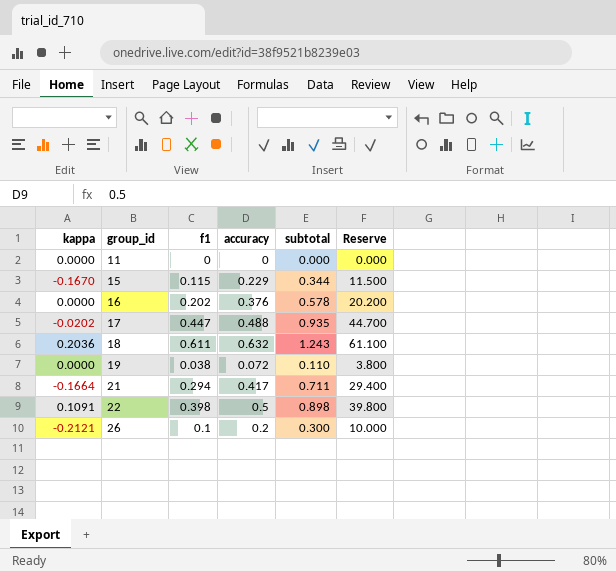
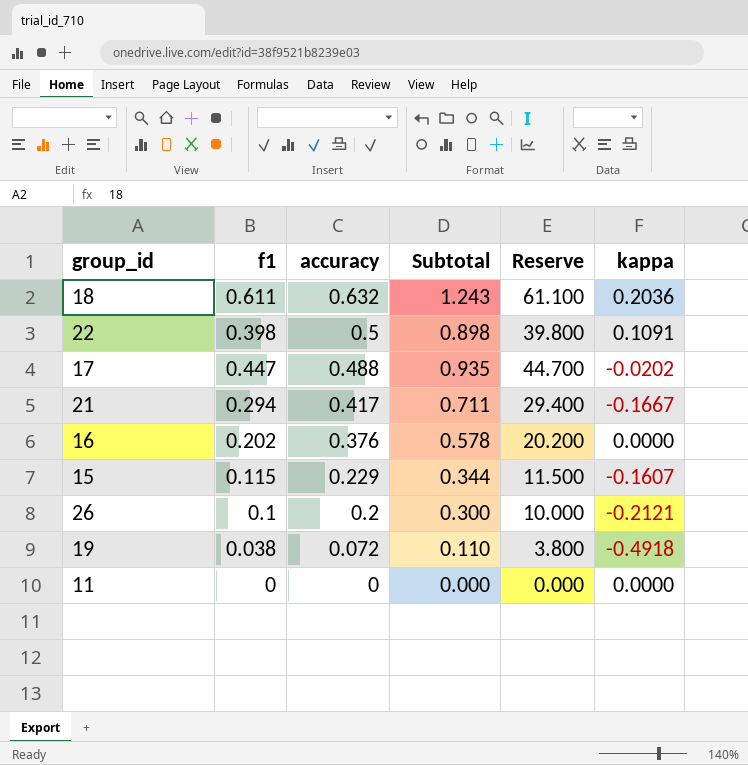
row order: group_id ascending -> accuracy descending
column name: subtotal -> Subtotal
column kappa | position: 1 -> 6
21 | kappa: -0.1664 -> -0.1667
15 | kappa: -0.1670 -> -0.1607
19 | kappa: 0.0000 -> -0.4918

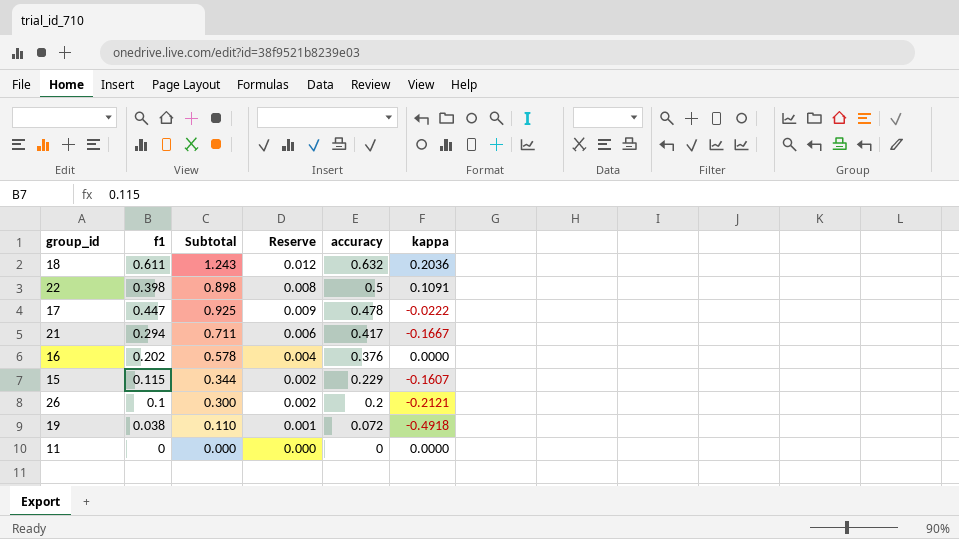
column Reserve | formula: [f1] * 100 -> [f1] * 0.02
column accuracy | position: 3 -> 5
17 | Subtotal: 0.935 -> 0.925
17 | accuracy: 0.488 -> 0.478
17 | kappa: -0.0202 -> -0.0222

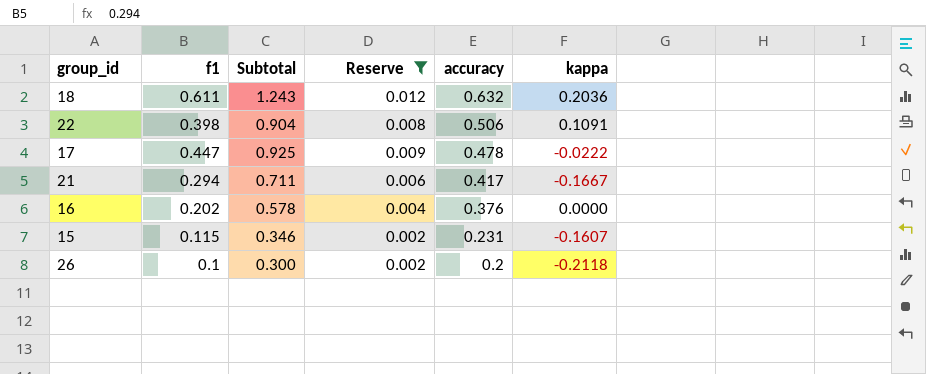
filter: none -> Reserve >= 0.002
22 | Subtotal: 0.898 -> 0.904
22 | accuracy: 0.5 -> 0.506
15 | Subtotal: 0.344 -> 0.346
15 | accuracy: 0.229 -> 0.231
26 | kappa: -0.2121 -> -0.2118

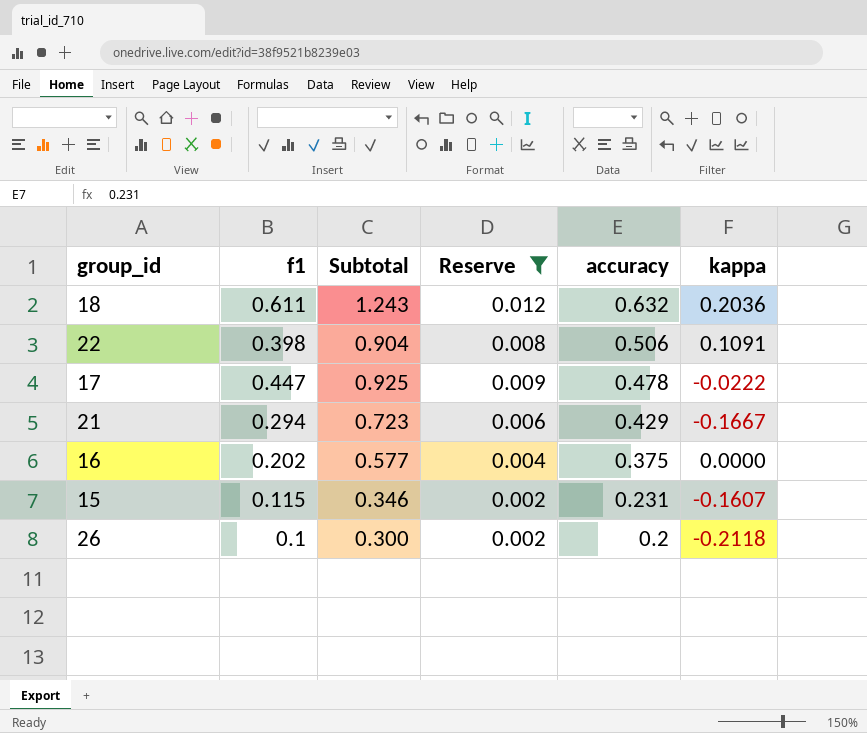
21 | Subtotal: 0.711 -> 0.723
21 | accuracy: 0.417 -> 0.429
16 | Subtotal: 0.578 -> 0.577
16 | accuracy: 0.376 -> 0.375

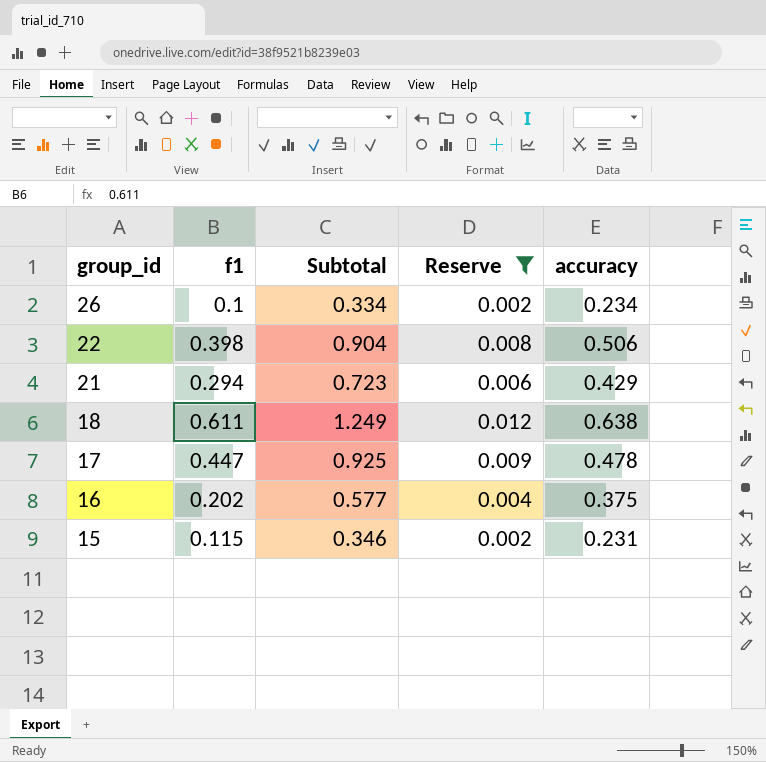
row order: accuracy descending -> group_id descending
column kappa | position: 6 -> none
26 | Subtotal: 0.300 -> 0.334
26 | accuracy: 0.2 -> 0.234
18 | Subtotal: 1.243 -> 1.249
18 | accuracy: 0.632 -> 0.638

